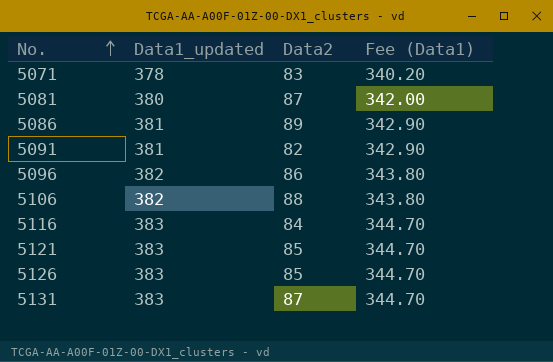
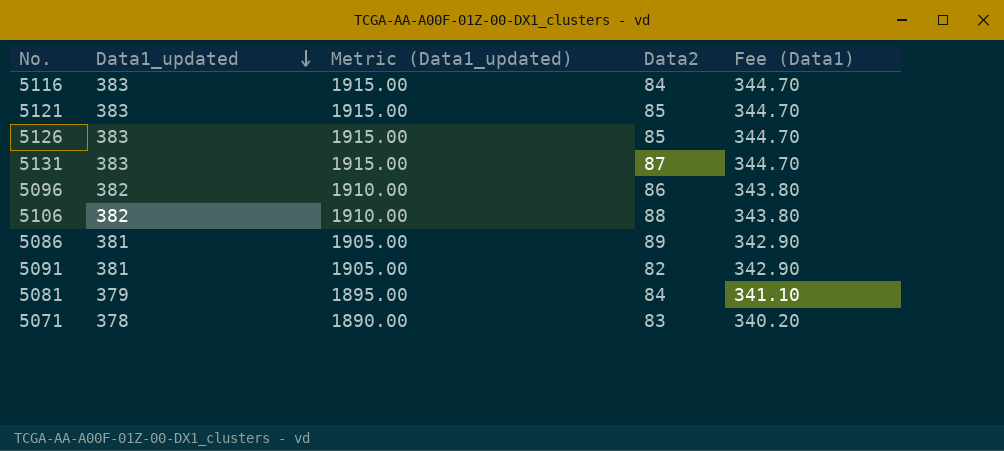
row order: No. ascending -> Data1_updated descending
column Metric (Data1_updated) | formula: none -> [Data1_updated] * 5
5081 | Data1_updated: 380 -> 379
5081 | Data2: 87 -> 84
5081 | Fee (Data1): 342.00 -> 341.10

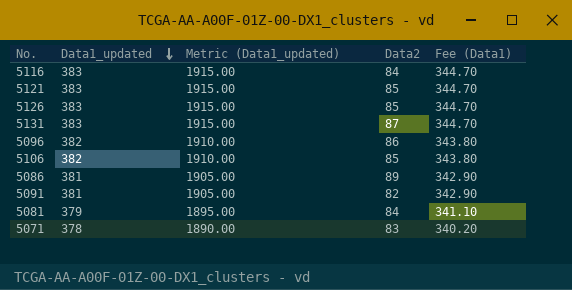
5106 | Data2: 88 -> 85

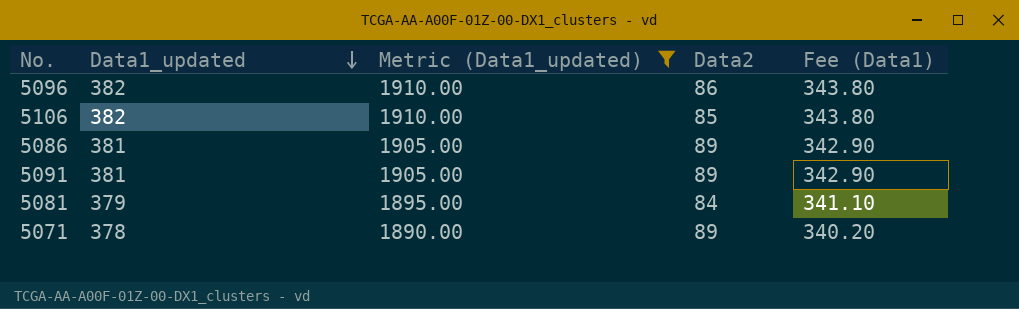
filter: none -> Metric (Data1_updated) != 1915.00
5091 | Data2: 82 -> 89
5071 | Data2: 83 -> 89

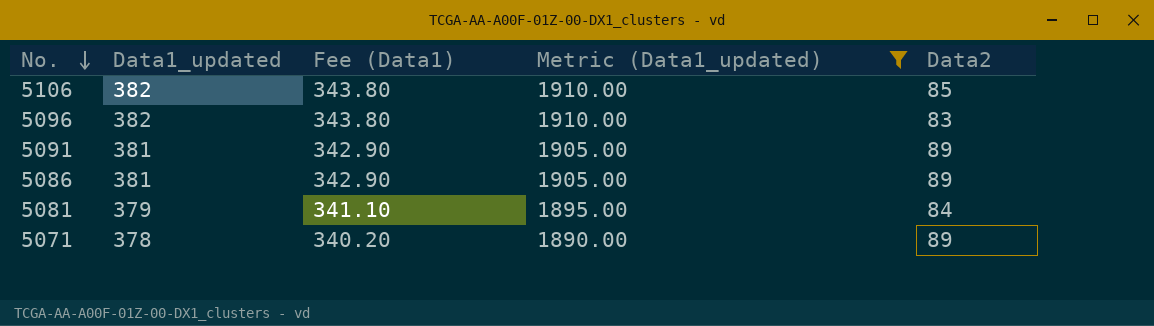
row order: Data1_updated descending -> No. descending
column Fee (Data1) | position: 5 -> 3
5096 | Data2: 86 -> 83

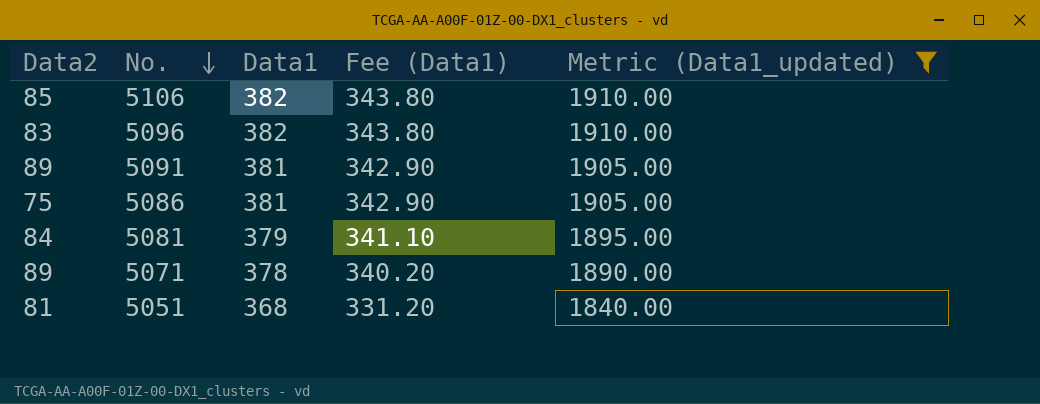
column Data2 | position: 5 -> 1
column name: Data1_updated -> Data1
5086 | Data2: 89 -> 75
row 5051: none -> 81 | 368 | 331.20 | 1840.00

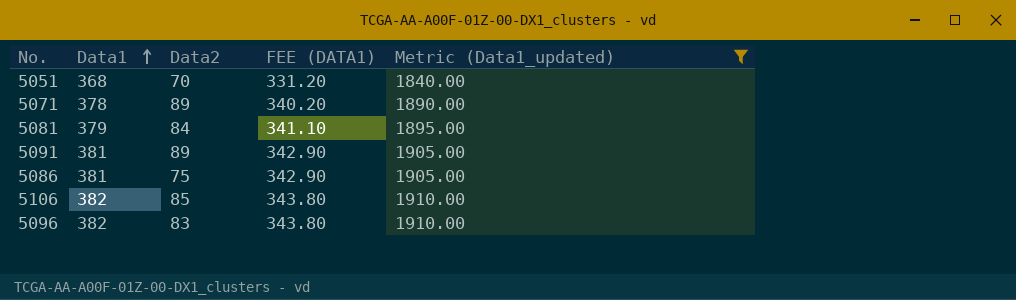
row order: No. descending -> Data1 ascending
column Data2 | position: 1 -> 3
column name: Fee (Data1) -> FEE (DATA1)
5051 | Data2: 81 -> 70

